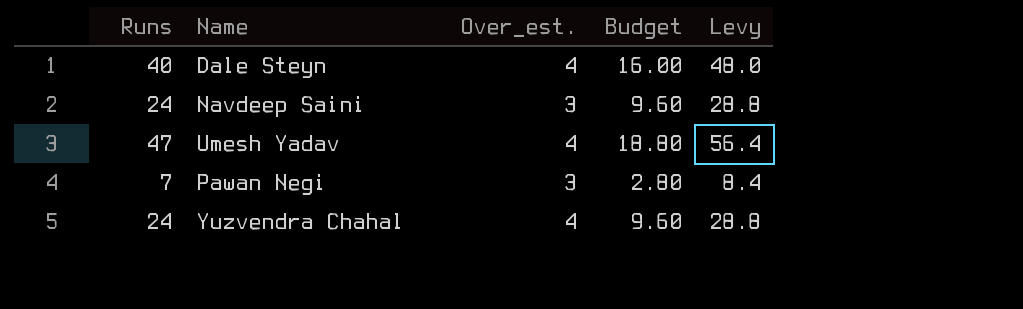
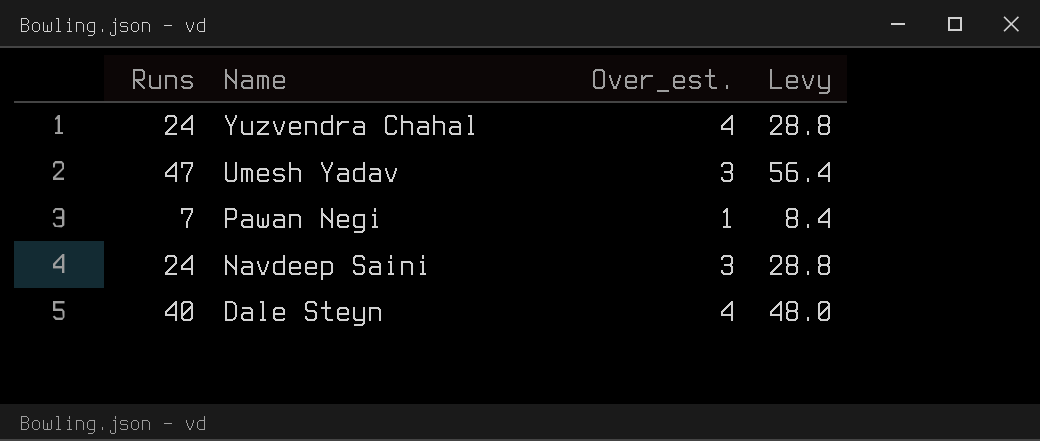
row order: none -> Name descending
column Budget | formula: [Runs] * 0.4 -> none
Umesh Yadav | Over_est.: 4 -> 3
Pawan Negi | Over_est.: 3 -> 1

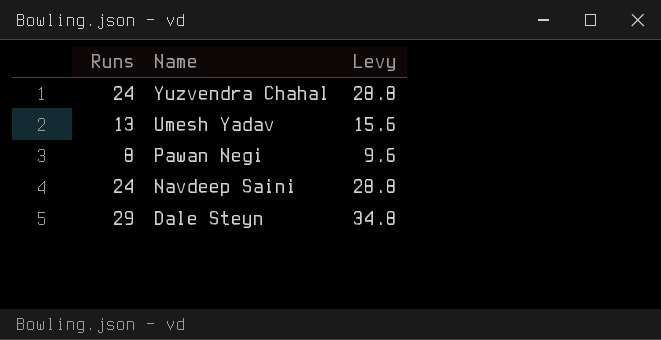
column Over_est. | position: 3 -> none
Umesh Yadav | Runs: 47 -> 13
Umesh Yadav | Levy: 56.4 -> 15.6
Pawan Negi | Runs: 7 -> 8
Pawan Negi | Levy: 8.4 -> 9.6
Dale Steyn | Runs: 40 -> 29
Dale Steyn | Levy: 48.0 -> 34.8

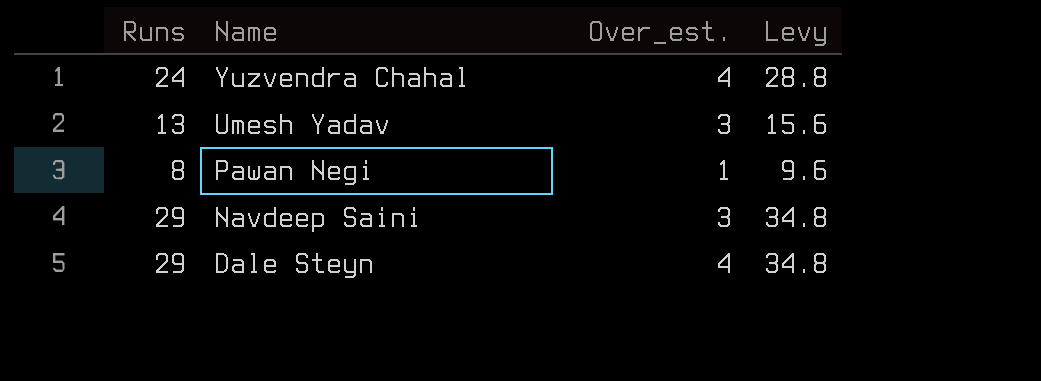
column Over_est. | position: none -> 3
Navdeep Saini | Runs: 24 -> 29
Navdeep Saini | Levy: 28.8 -> 34.8

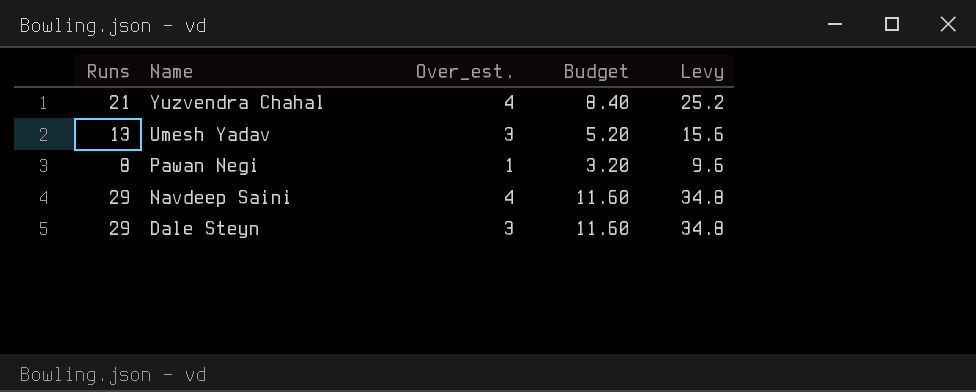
column Budget | formula: none -> [Runs] * 0.4
Yuzvendra Chahal | Runs: 24 -> 21
Yuzvendra Chahal | Levy: 28.8 -> 25.2
Navdeep Saini | Over_est.: 3 -> 4
Dale Steyn | Over_est.: 4 -> 3

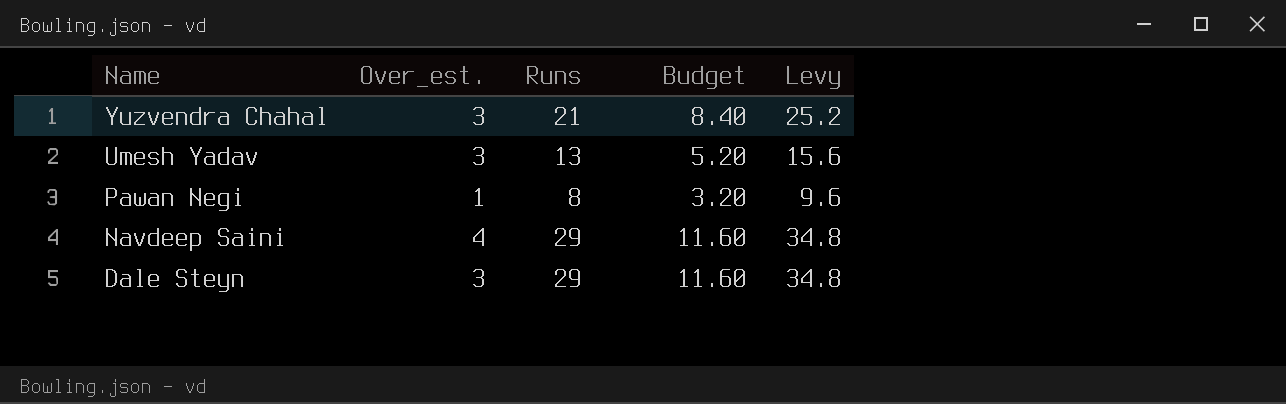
column Runs | position: 1 -> 3
Yuzvendra Chahal | Over_est.: 4 -> 3

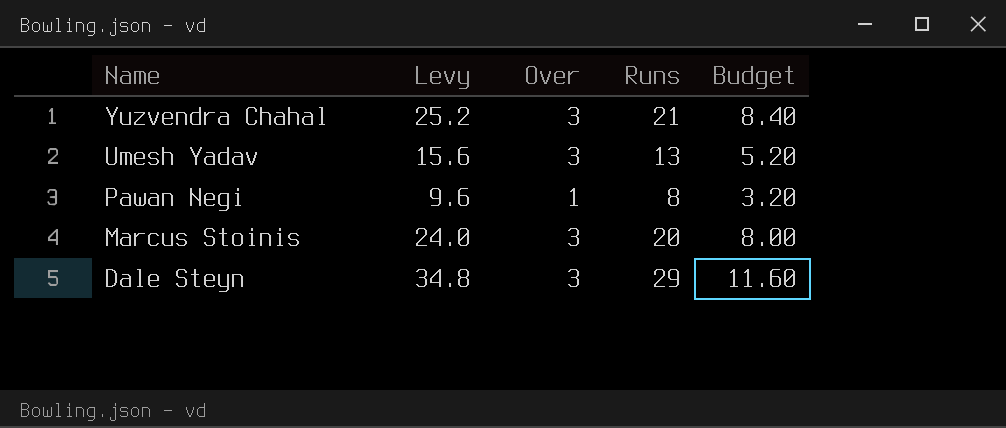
column Levy | position: 5 -> 2
column name: Over_est. -> Over
row Navdeep Saini: 4 | 29 | 11.60 | 34.8 -> none
row Marcus Stoinis: none -> 24.0 | 3 | 20 | 8.00

